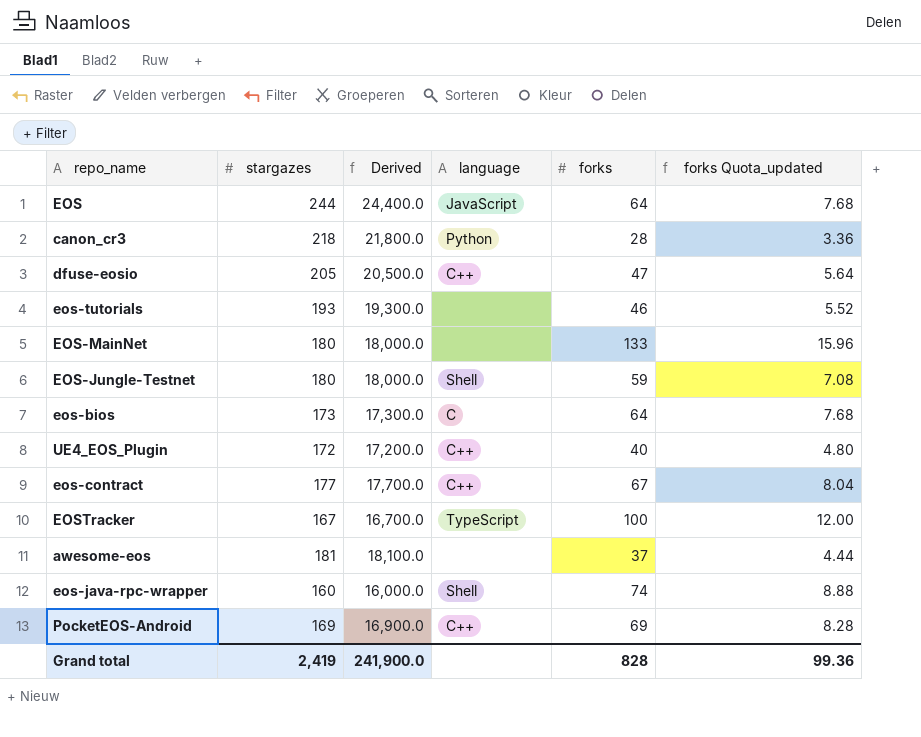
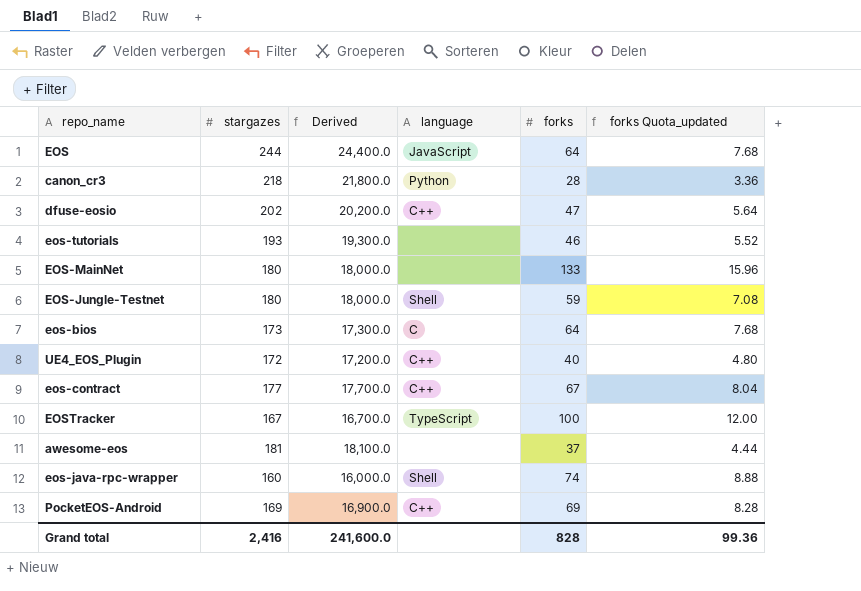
dfuse-eosio | stargazes: 205 -> 202
dfuse-eosio | Derived: 20,500.0 -> 20,200.0
Grand total | stargazes: 2,419 -> 2,416
Grand total | Derived: 241,900.0 -> 241,600.0

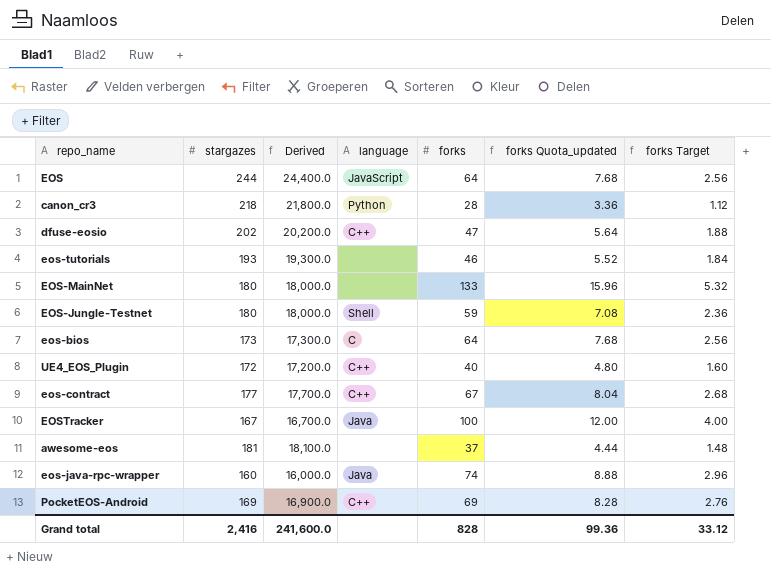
column forks Target | formula: none -> [forks] * 0.04
EOSTracker | language: TypeScript -> Java
eos-java-rpc-wrapper | language: Shell -> Java

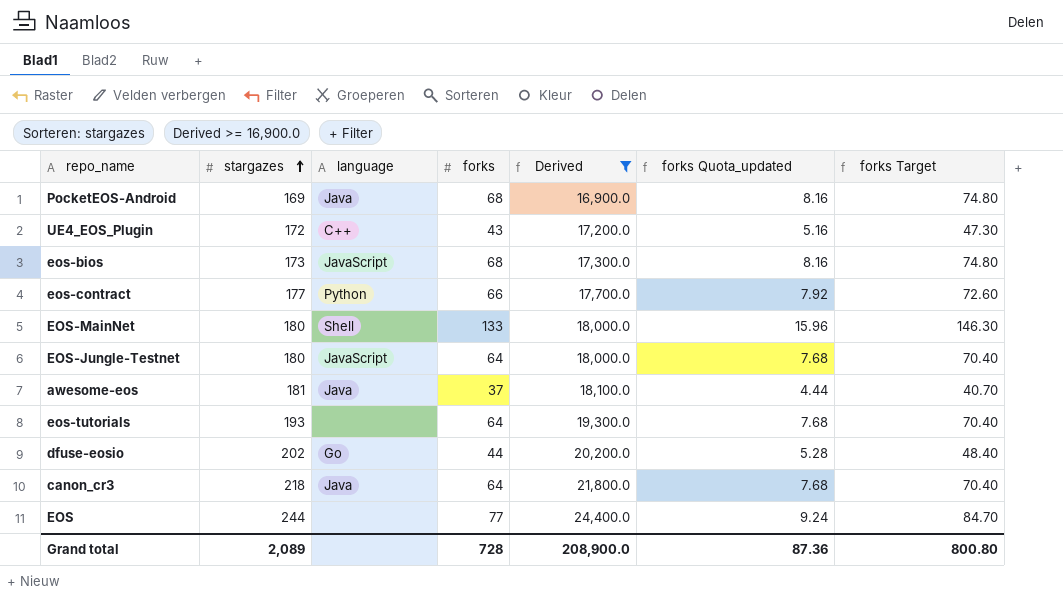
filter: none -> Derived >= 16,900.0
row order: none -> stargazes ascending
column Derived | position: 3 -> 5
column forks Target | formula: [forks] * 0.04 -> [forks] * 1.1
PocketEOS-Android | language: C++ -> Java
PocketEOS-Android | forks: 69 -> 68
PocketEOS-Android | forks Quota_updated: 8.28 -> 8.16
UE4_EOS_Plugin | forks: 40 -> 43
UE4_EOS_Plugin | forks Quota_updated: 4.80 -> 5.16
eos-bios | language: C -> JavaScript
eos-bios | forks: 64 -> 68
eos-bios | forks Quota_updated: 7.68 -> 8.16
eos-contract | language: C++ -> Python
eos-contract | forks: 67 -> 66
eos-contract | forks Quota_updated: 8.04 -> 7.92
EOS-MainNet | language: none -> Shell
EOS-Jungle-Testnet | language: Shell -> JavaScript
EOS-Jungle-Testnet | forks: 59 -> 64
EOS-Jungle-Testnet | forks Quota_updated: 7.08 -> 7.68
awesome-eos | language: none -> Java
eos-tutorials | forks: 46 -> 64
eos-tutorials | forks Quota_updated: 5.52 -> 7.68
dfuse-eosio | language: C++ -> Go
dfuse-eosio | forks: 47 -> 44
dfuse-eosio | forks Quota_updated: 5.64 -> 5.28
canon_cr3 | language: Python -> Java
canon_cr3 | forks: 28 -> 64
canon_cr3 | forks Quota_updated: 3.36 -> 7.68
EOS | language: JavaScript -> none
EOS | forks: 64 -> 77
EOS | forks Quota_updated: 7.68 -> 9.24
Grand total | stargazes: 2,416 -> 2,089
Grand total | forks: 828 -> 728
Grand total | Derived: 241,600.0 -> 208,900.0
Grand total | forks Quota_updated: 99.36 -> 87.36
Grand total | forks Target: 33.12 -> 800.80

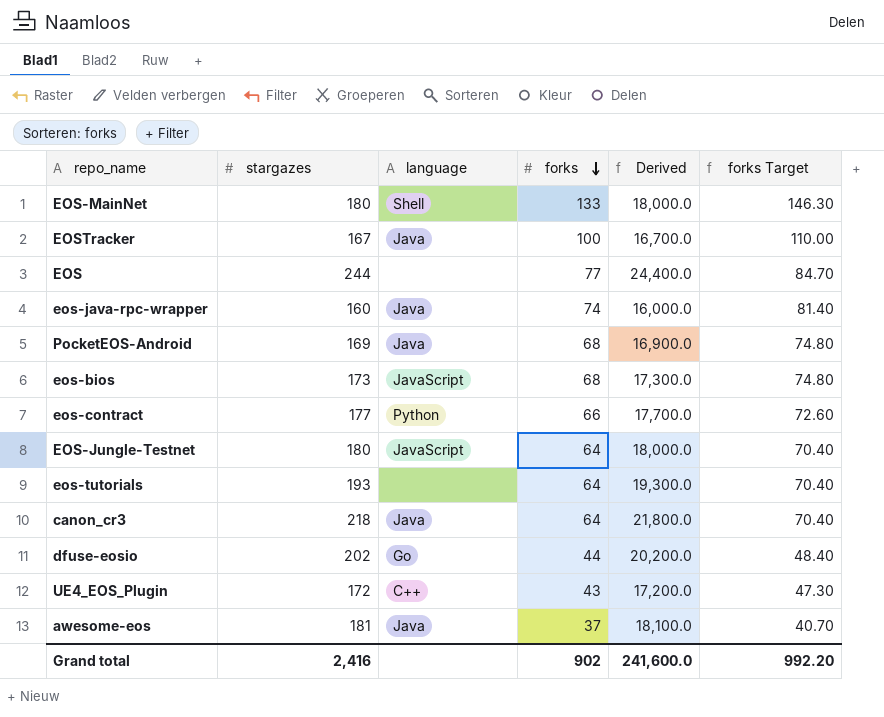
filter: Derived >= 16,900.0 -> none
row order: stargazes ascending -> forks descending
column forks Quota_updated | formula: [forks] * 0.12 -> none
Grand total | stargazes: 2,089 -> 2,416
Grand total | forks: 728 -> 902
Grand total | Derived: 208,900.0 -> 241,600.0
Grand total | forks Target: 800.80 -> 992.20

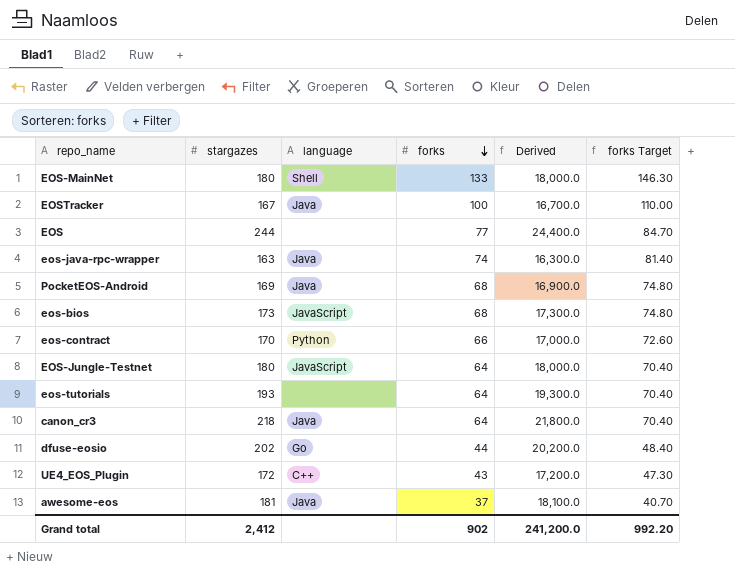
eos-java-rpc-wrapper | stargazes: 160 -> 163
eos-java-rpc-wrapper | Derived: 16,000.0 -> 16,300.0
eos-contract | stargazes: 177 -> 170
eos-contract | Derived: 17,700.0 -> 17,000.0
Grand total | stargazes: 2,416 -> 2,412
Grand total | Derived: 241,600.0 -> 241,200.0

